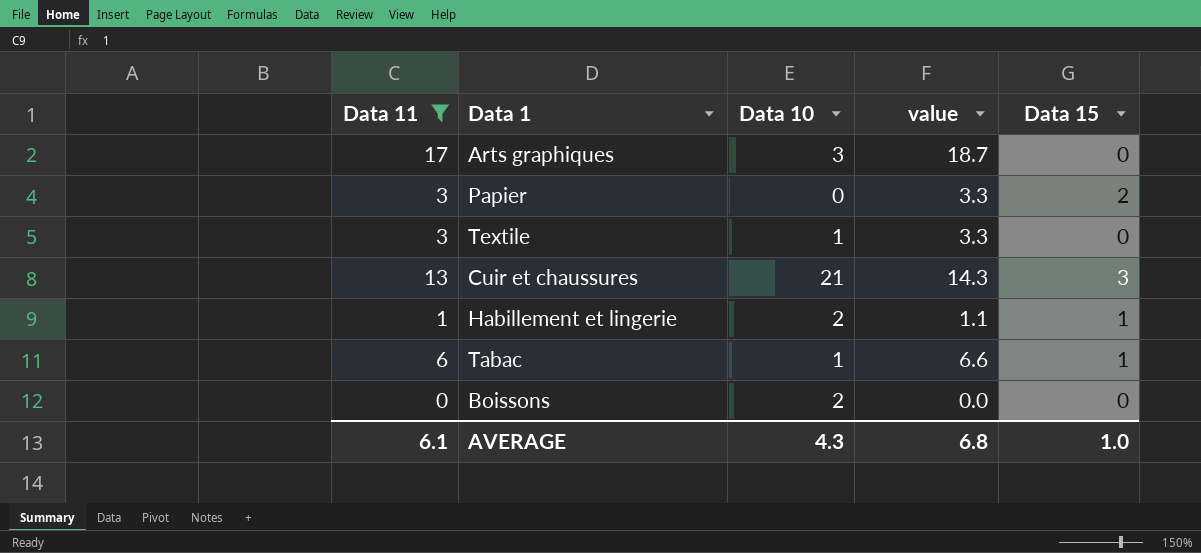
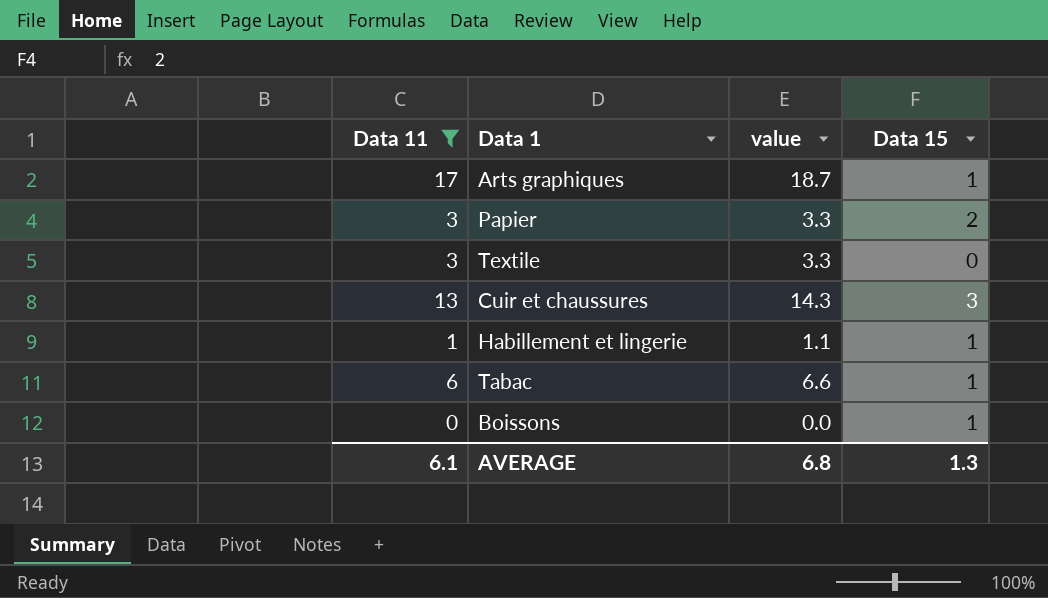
column Data 10 | position: 3 -> none
Arts graphiques | Data 15: 0 -> 1
Boissons | Data 15: 0 -> 1
AVERAGE | Data 15: 1.0 -> 1.3

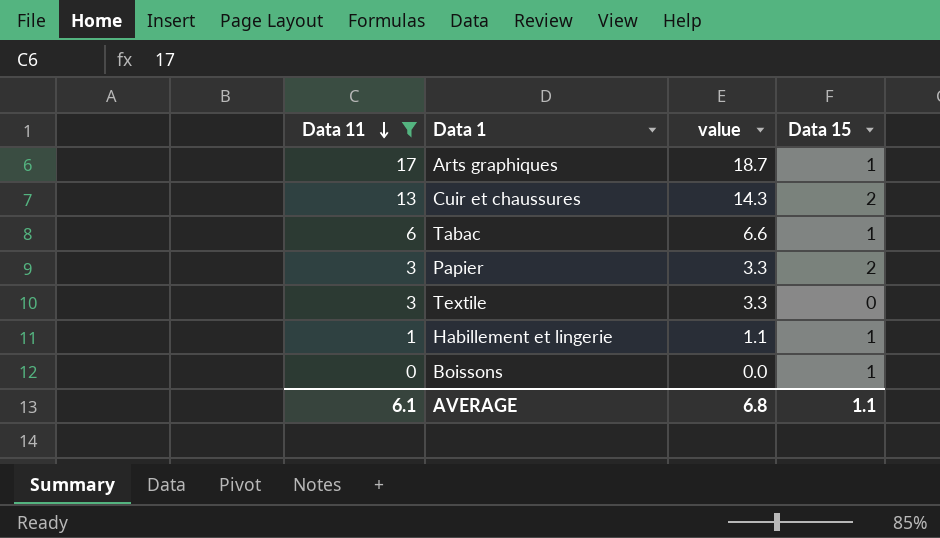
row order: none -> Data 11 descending
Cuir et chaussures | Data 15: 3 -> 2
AVERAGE | Data 15: 1.3 -> 1.1

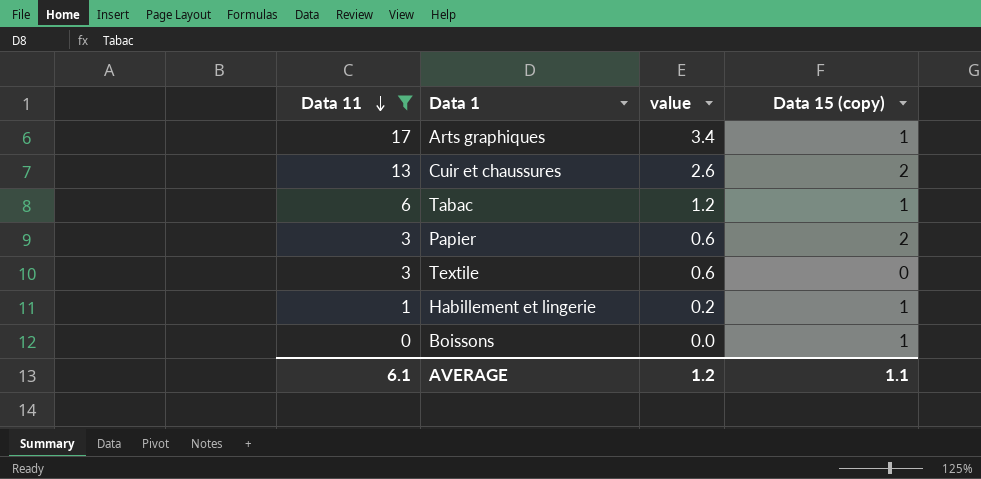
column value | formula: [Data 11] * 1.1 -> [Data 11] * 0.2
column name: Data 15 -> Data 15 (copy)
AVERAGE | value: 6.8 -> 1.2

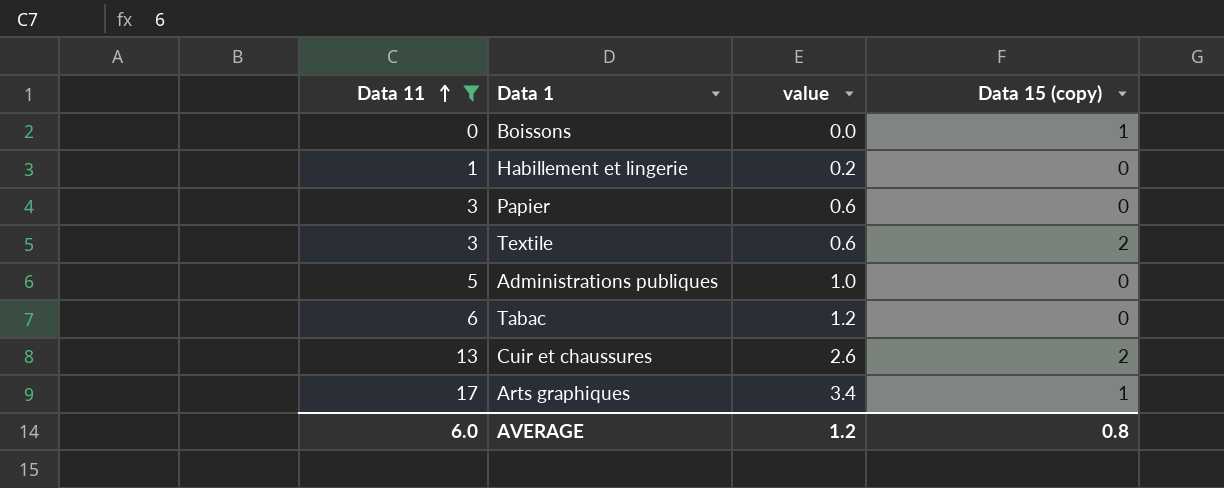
row order: Data 11 descending -> Data 11 ascending
Habillement et lingerie | Data 15 (copy): 1 -> 0
Papier | Data 15 (copy): 2 -> 0
Textile | Data 15 (copy): 0 -> 2
row Administrations publiques: none -> 5 | 1.0 | 0
Tabac | Data 15 (copy): 1 -> 0
AVERAGE | Data 11: 6.1 -> 6.0
AVERAGE | Data 15 (copy): 1.1 -> 0.8

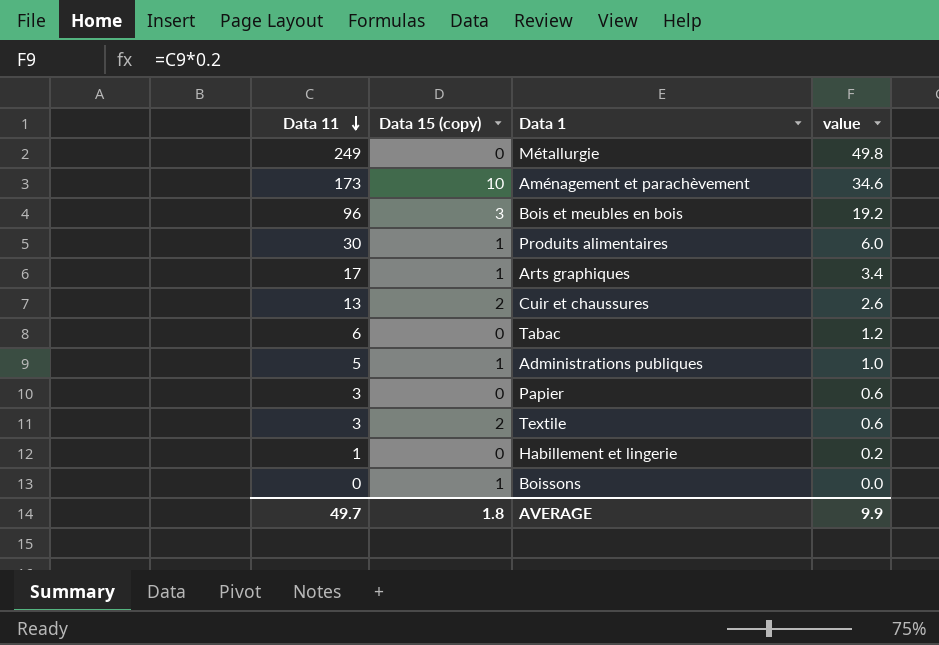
filter: Data 11 <= 17 -> none
row order: Data 11 ascending -> Data 11 descending
column Data 15 (copy) | position: 4 -> 2
Administrations publiques | Data 15 (copy): 0 -> 1
AVERAGE | Data 11: 6.0 -> 49.7
AVERAGE | Data 15 (copy): 0.8 -> 1.8
AVERAGE | value: 1.2 -> 9.9

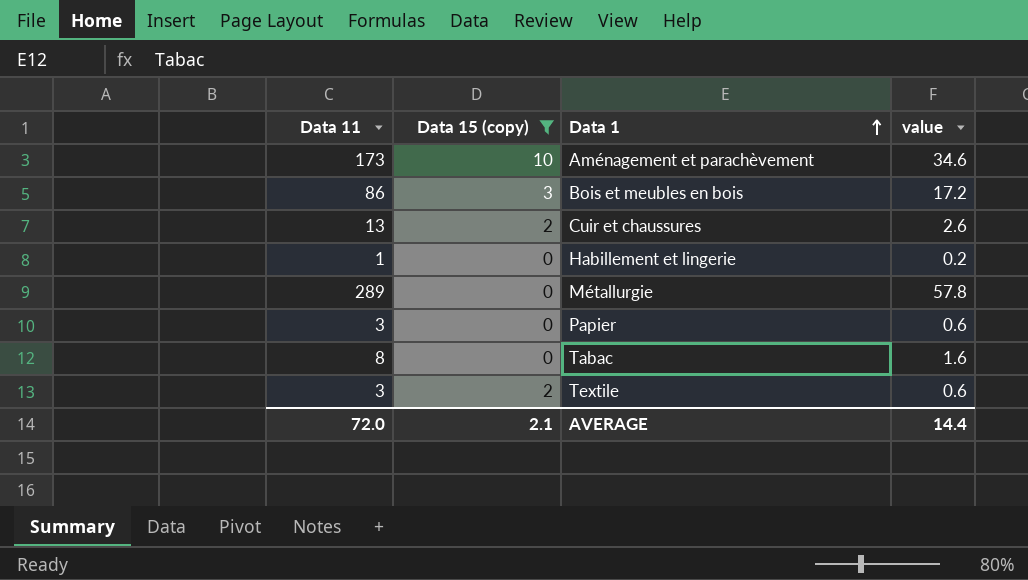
filter: none -> Data 15 (copy) != 1
row order: Data 11 descending -> Data 1 ascending
Bois et meubles en bois | Data 11: 96 -> 86
Bois et meubles en bois | value: 19.2 -> 17.2
Métallurgie | Data 11: 249 -> 289
Métallurgie | value: 49.8 -> 57.8
Tabac | Data 11: 6 -> 8
Tabac | value: 1.2 -> 1.6
AVERAGE | Data 11: 49.7 -> 72.0
AVERAGE | Data 15 (copy): 1.8 -> 2.1
AVERAGE | value: 9.9 -> 14.4

